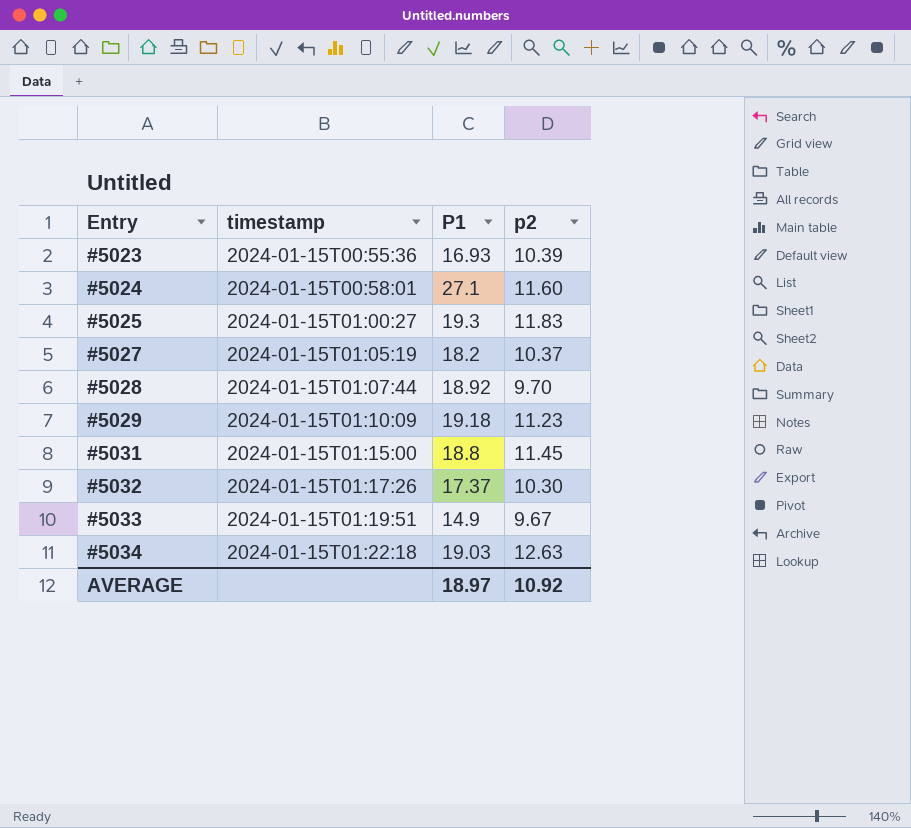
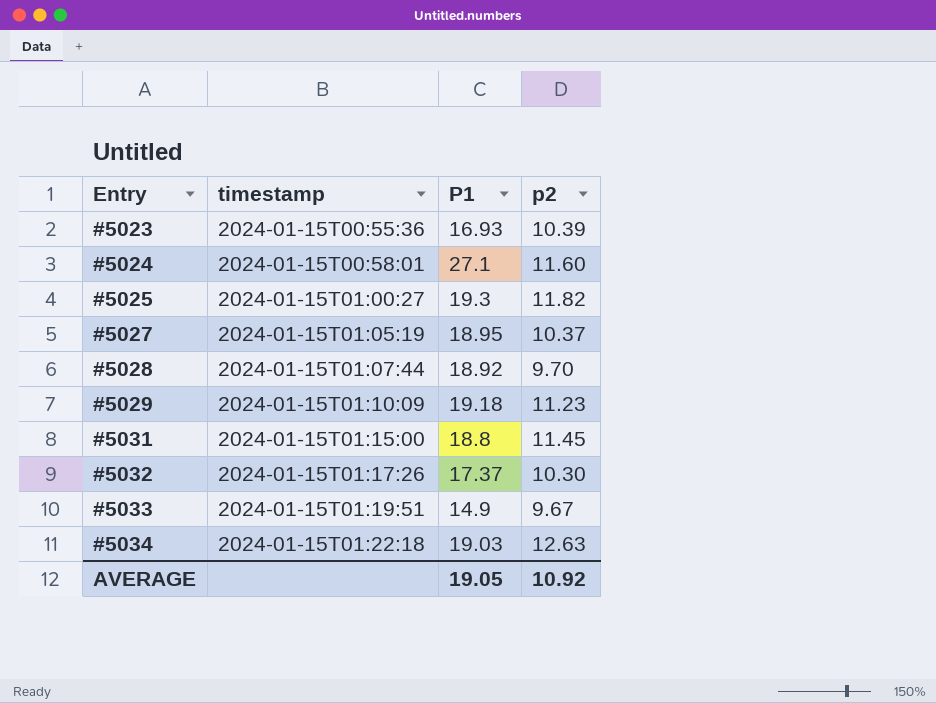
#5025 | p2: 11.83 -> 11.82
#5027 | P1: 18.2 -> 18.95
AVERAGE | P1: 18.97 -> 19.05

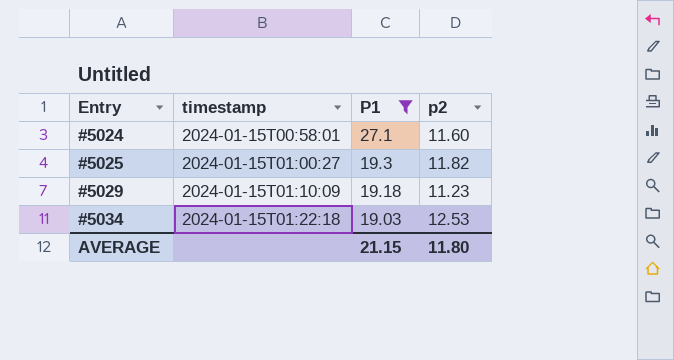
filter: none -> P1 >= 19.03
#5034 | p2: 12.63 -> 12.53
AVERAGE | P1: 19.05 -> 21.15
AVERAGE | p2: 10.92 -> 11.80

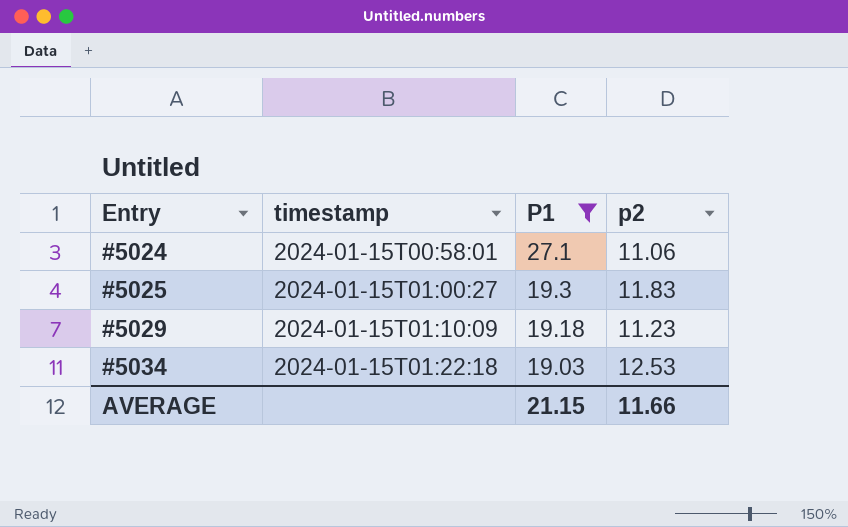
#5024 | p2: 11.60 -> 11.06
#5025 | p2: 11.82 -> 11.83
AVERAGE | p2: 11.80 -> 11.66

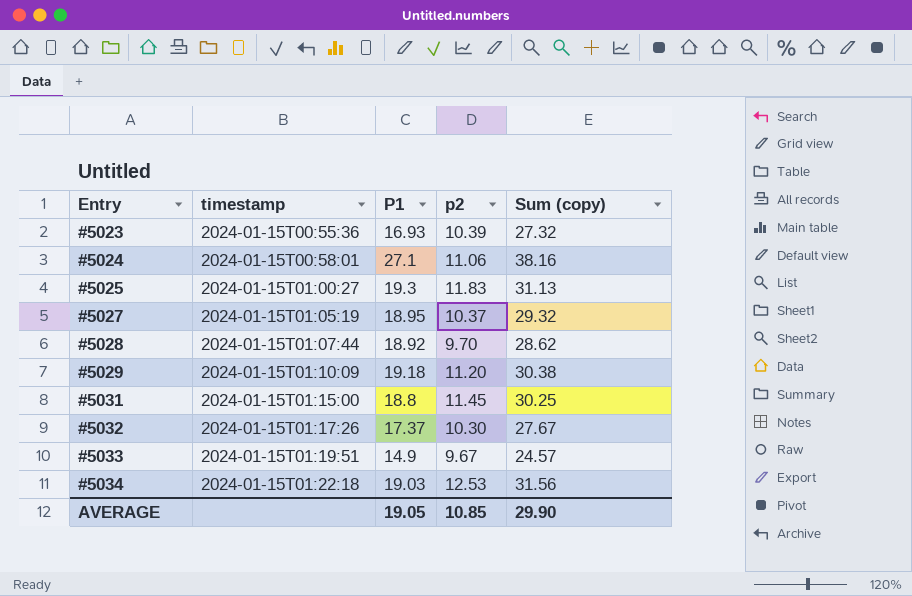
filter: P1 >= 19.03 -> none
column Sum (copy) | formula: none -> [P1] + [p2]
#5029 | p2: 11.23 -> 11.20
AVERAGE | P1: 21.15 -> 19.05
AVERAGE | p2: 11.66 -> 10.85

